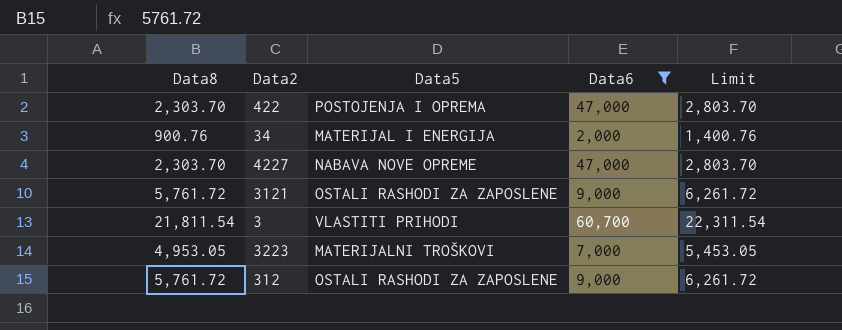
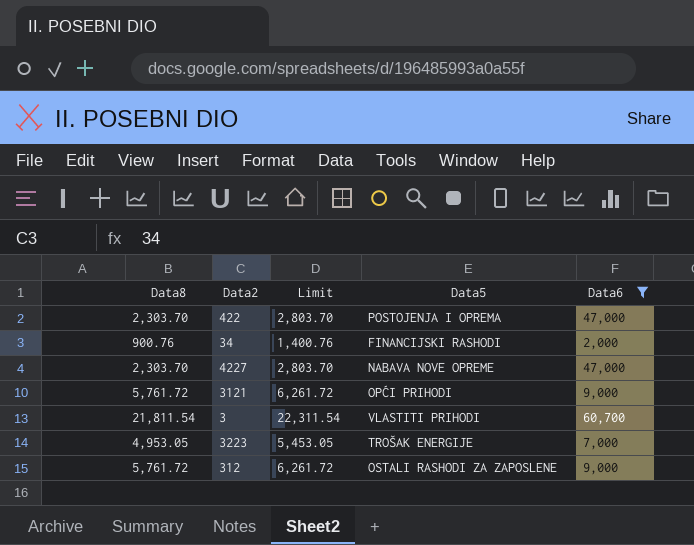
column Limit | position: 5 -> 3
34 | Data5: MATERIJAL I ENERGIJA -> FINANCIJSKI RASHODI
3121 | Data5: OSTALI RASHODI ZA ZAPOSLENE -> OPĆI PRIHODI
3223 | Data5: MATERIJALNI TROŠKOVI -> TROŠAK ENERGIJE

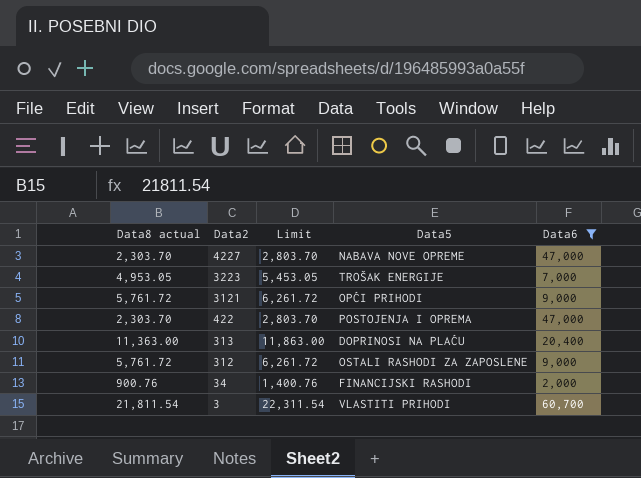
row order: none -> Data2 descending
column name: Data8 -> Data8 actual
row 313: none -> 11,363.00 | 11,863.00 | DOPRINOSI NA PLAĆU | 20,400

